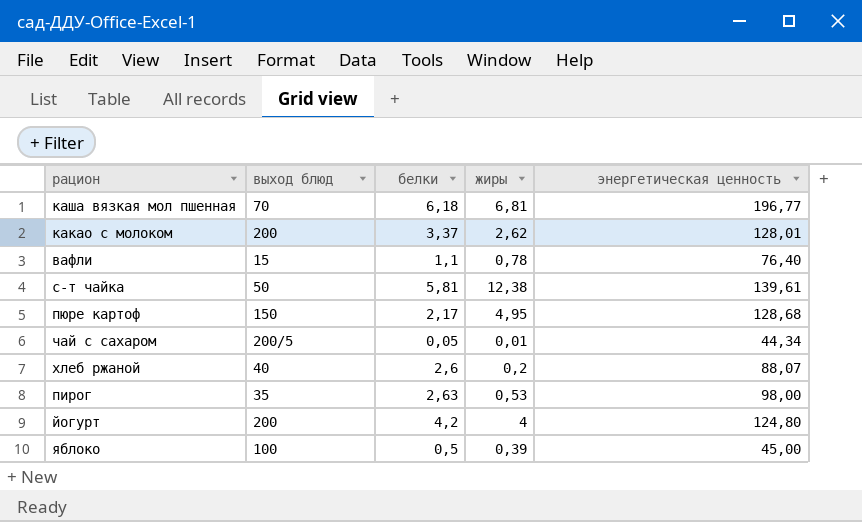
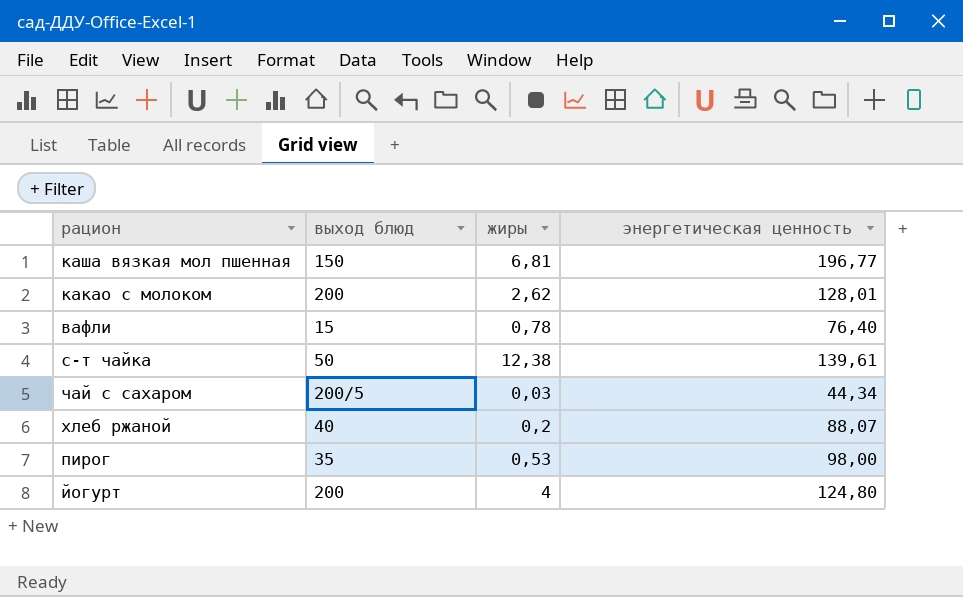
column белки | position: 3 -> none
row пюре картоф: 150 | 2,17 | 4,95 | 128,68 -> none
row яблоко: 100 | 0,5 | 0,39 | 45,00 -> none
каша вязкая мол пшенная | выход блюд: 70 -> 150
чай с сахаром | жиры: 0,01 -> 0,03

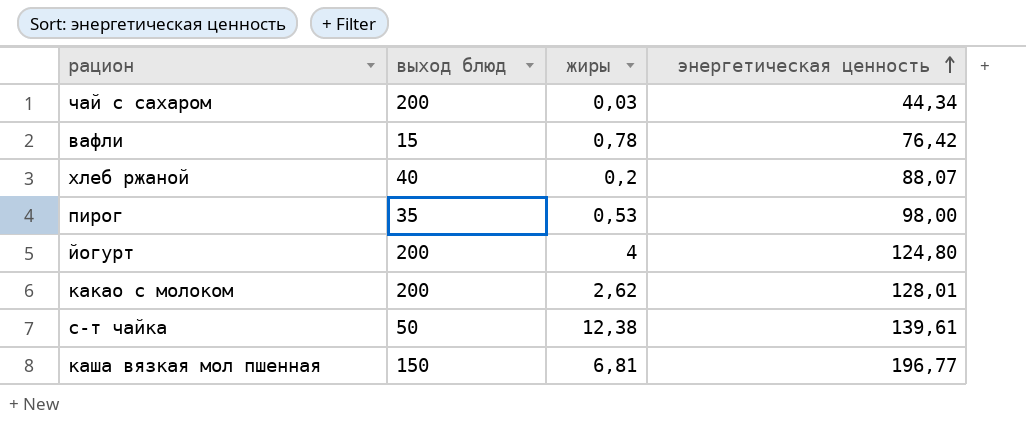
row order: none -> энергетическая ценность ascending
чай с сахаром | выход блюд: 200/5 -> 200
вафли | энергетическая ценность: 76,40 -> 76,42

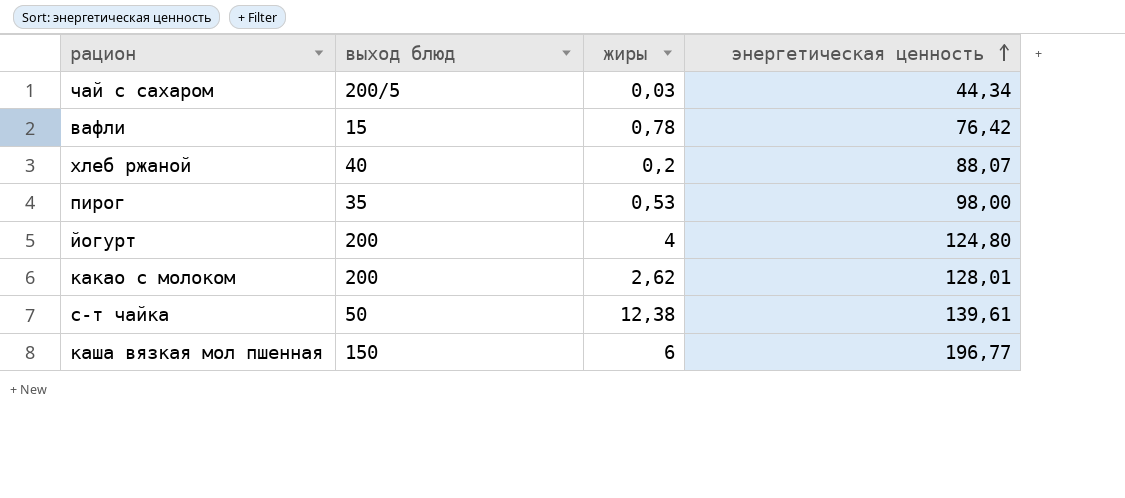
чай с сахаром | выход блюд: 200 -> 200/5
каша вязкая мол пшенная | жиры: 6,81 -> 6

